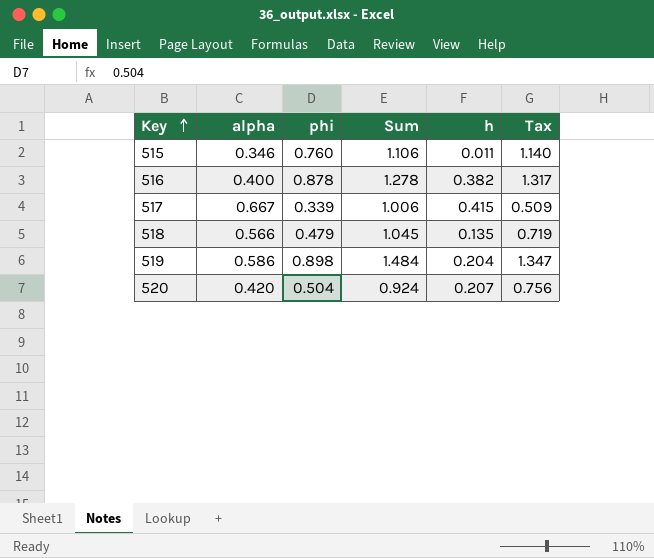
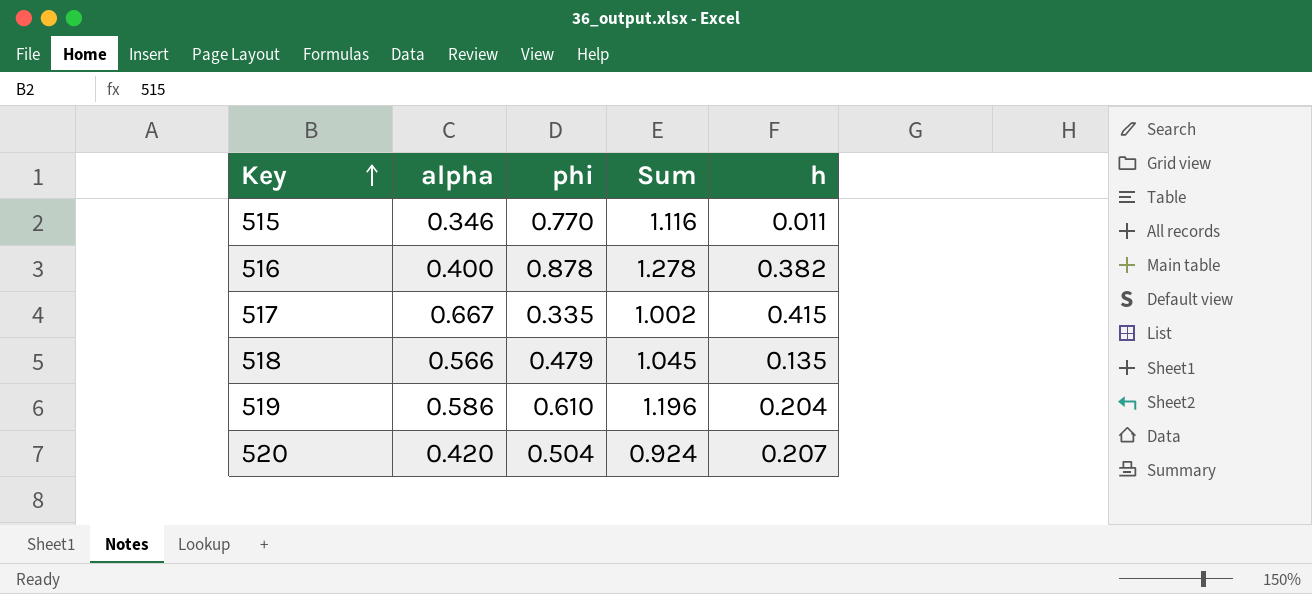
column Tax | formula: [phi] * 1.5 -> none
515 | phi: 0.760 -> 0.770
515 | Sum: 1.106 -> 1.116
517 | phi: 0.339 -> 0.335
517 | Sum: 1.006 -> 1.002
519 | phi: 0.898 -> 0.610
519 | Sum: 1.484 -> 1.196

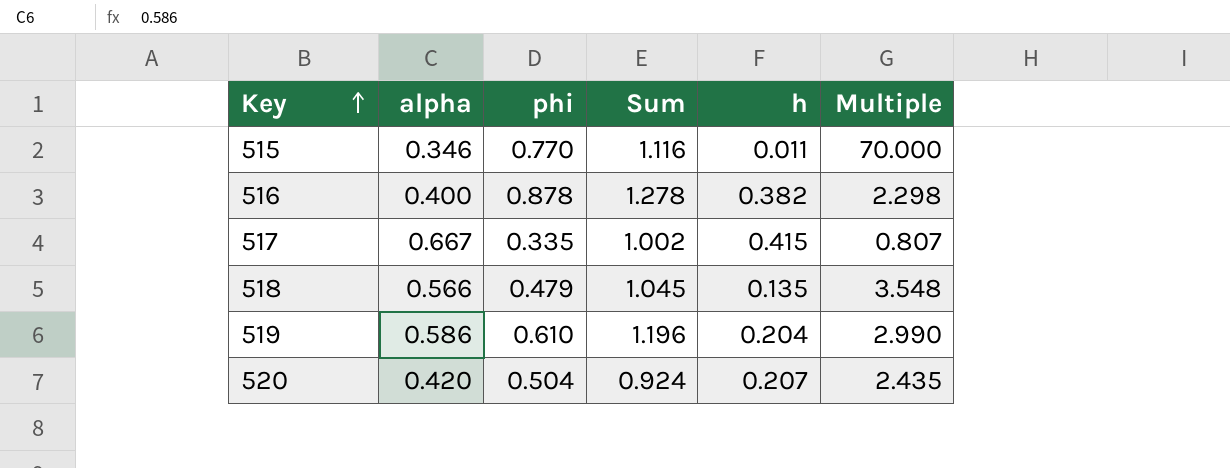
column Multiple | formula: none -> [phi] / [h]

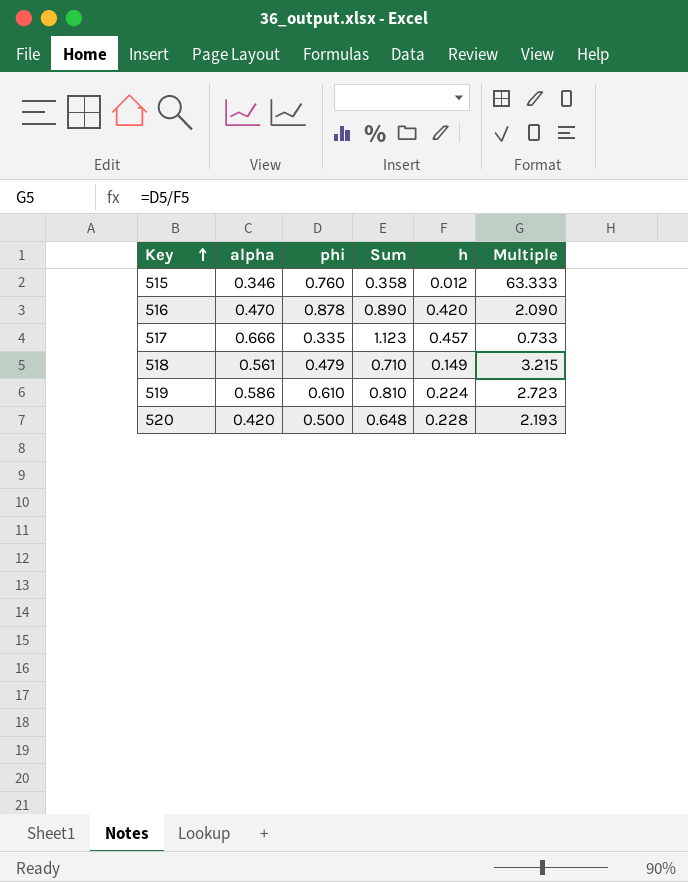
column Sum | formula: [alpha] + [phi] -> [alpha] + [h]
515 | phi: 0.770 -> 0.760
515 | h: 0.011 -> 0.012
515 | Multiple: 70.000 -> 63.333
516 | alpha: 0.400 -> 0.470
516 | h: 0.382 -> 0.420
516 | Multiple: 2.298 -> 2.090
517 | alpha: 0.667 -> 0.666
517 | h: 0.415 -> 0.457
517 | Multiple: 0.807 -> 0.733
518 | alpha: 0.566 -> 0.561
518 | h: 0.135 -> 0.149
518 | Multiple: 3.548 -> 3.215
519 | h: 0.204 -> 0.224
519 | Multiple: 2.990 -> 2.723
520 | phi: 0.504 -> 0.500
520 | h: 0.207 -> 0.228
520 | Multiple: 2.435 -> 2.193

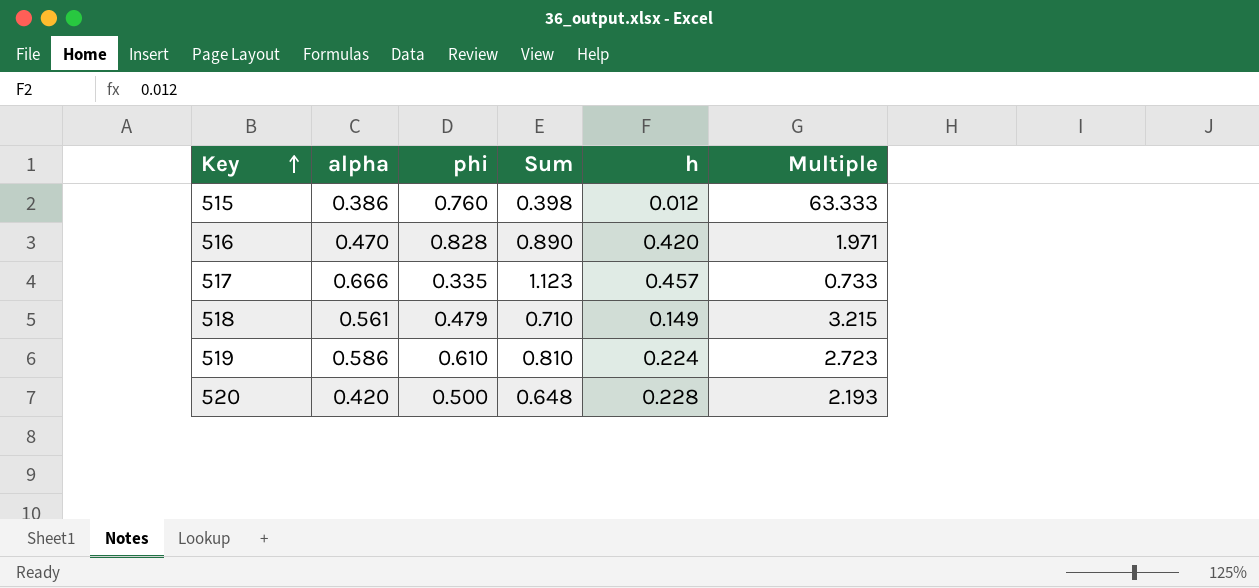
515 | alpha: 0.346 -> 0.386
515 | Sum: 0.358 -> 0.398
516 | phi: 0.878 -> 0.828
516 | Multiple: 2.090 -> 1.971

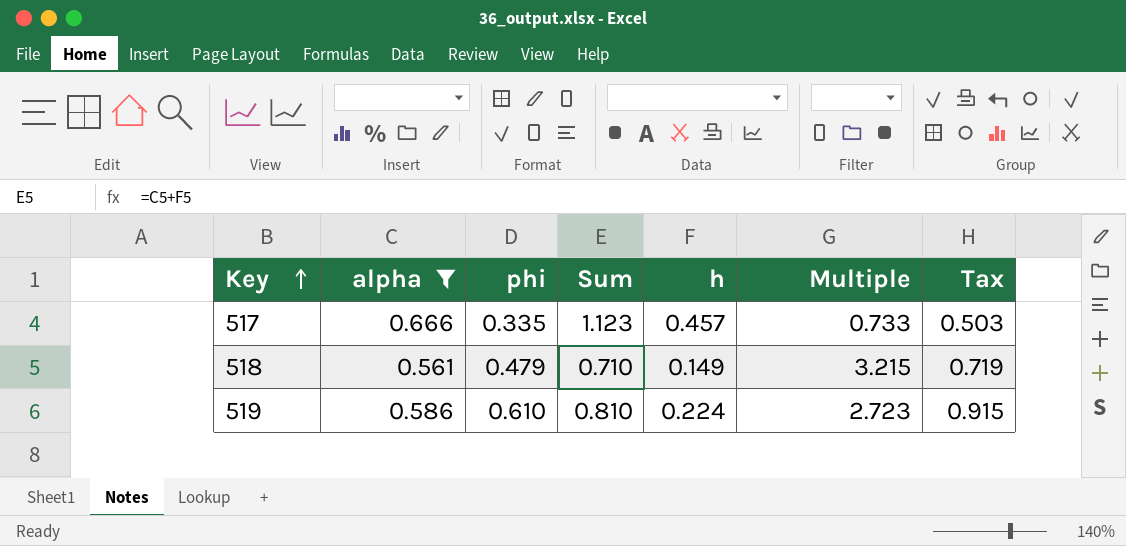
filter: none -> alpha >= 0.561
column Tax | formula: none -> [phi] * 1.5

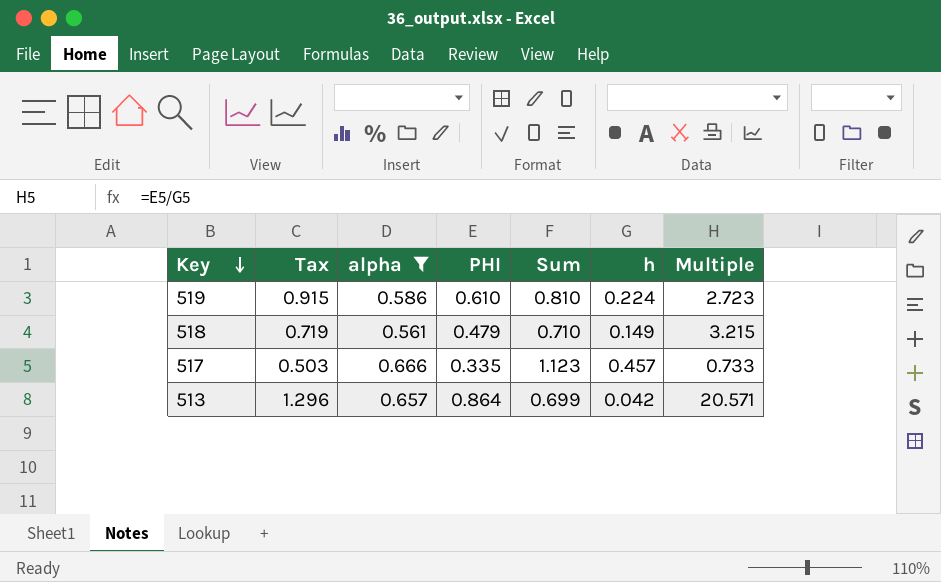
row order: Key ascending -> Key descending
column Tax | position: 7 -> 2
column name: phi -> PHI
row 513: none -> 1.296 | 0.657 | 0.864 | 0.699 | 0.042 | 20.571

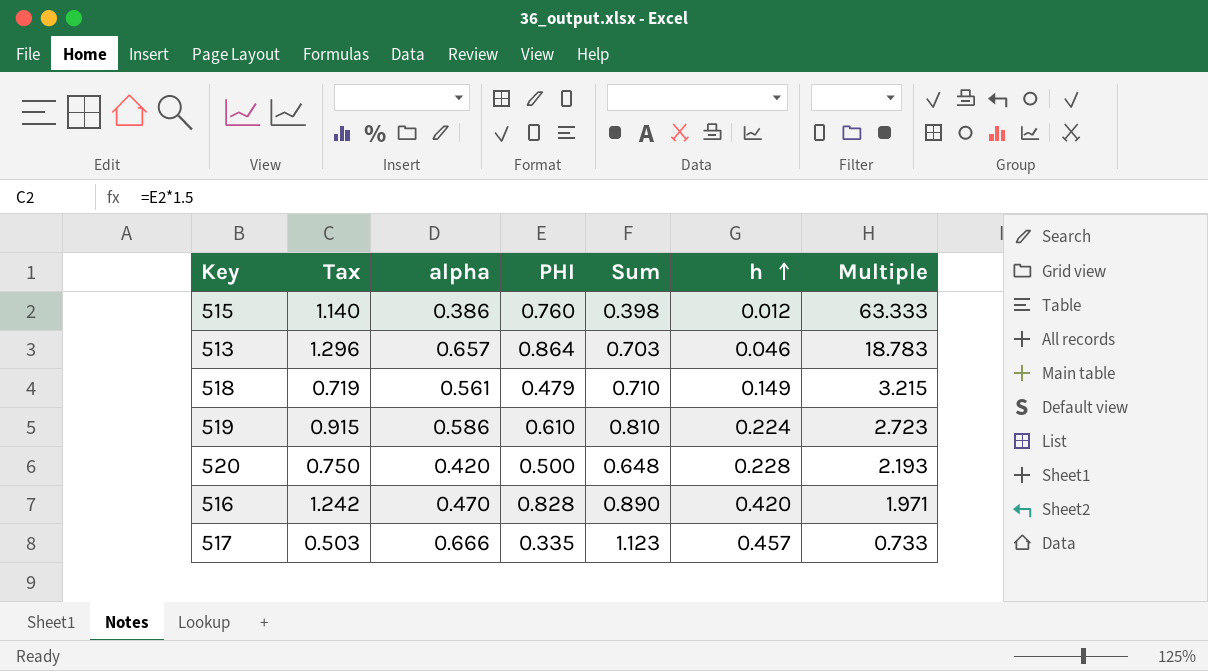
filter: alpha >= 0.561 -> none
row order: Key descending -> h ascending
513 | Sum: 0.699 -> 0.703
513 | h: 0.042 -> 0.046
513 | Multiple: 20.571 -> 18.783

